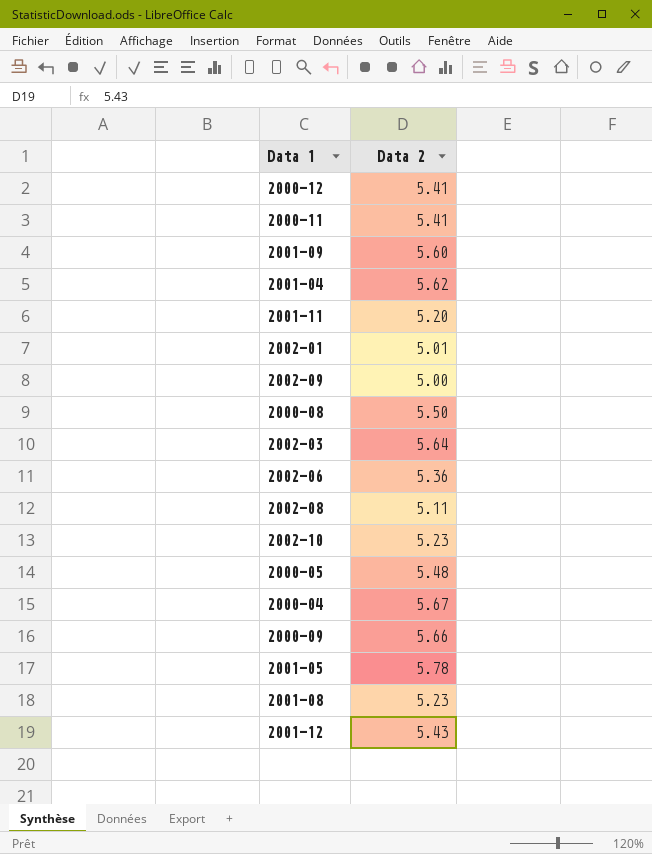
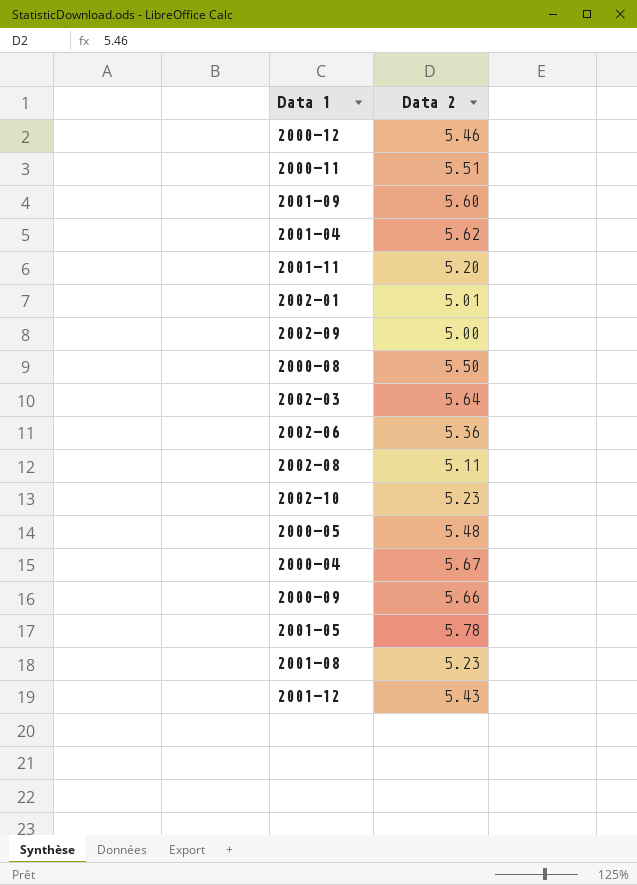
2000-12 | Data 2: 5.41 -> 5.46
2000-11 | Data 2: 5.41 -> 5.51

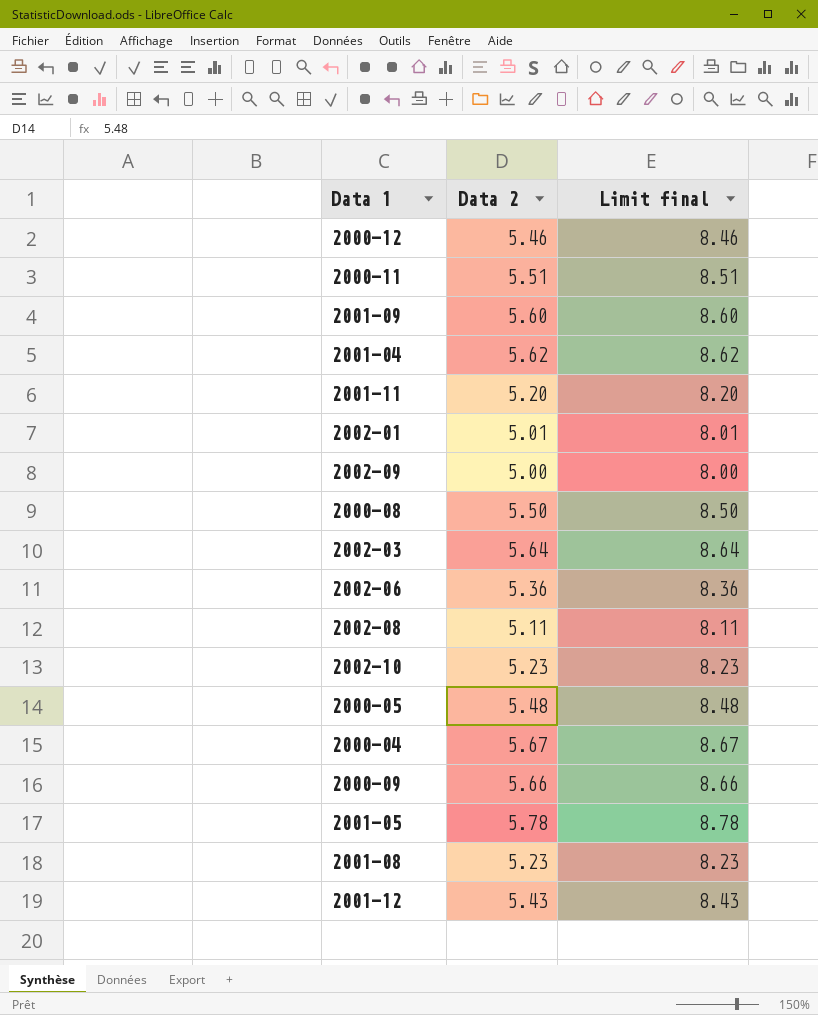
column Limit final | formula: none -> [Data 2] + 3

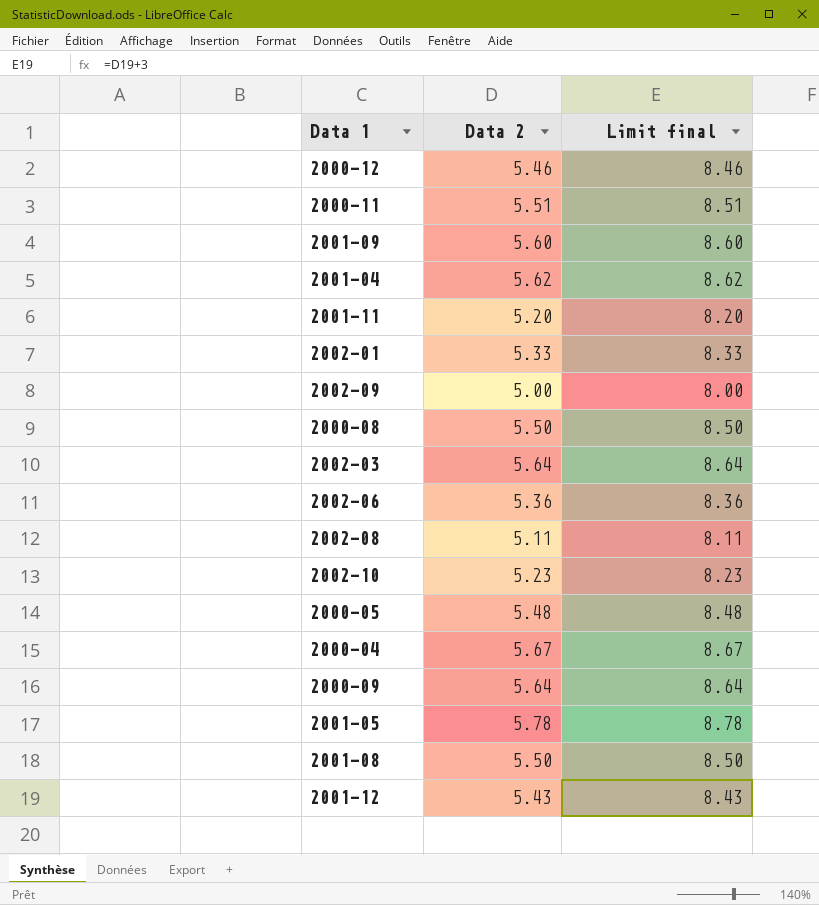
2002-01 | Data 2: 5.01 -> 5.33
2002-01 | Limit final: 8.01 -> 8.33
2000-09 | Data 2: 5.66 -> 5.64
2000-09 | Limit final: 8.66 -> 8.64
2001-08 | Data 2: 5.23 -> 5.50
2001-08 | Limit final: 8.23 -> 8.50

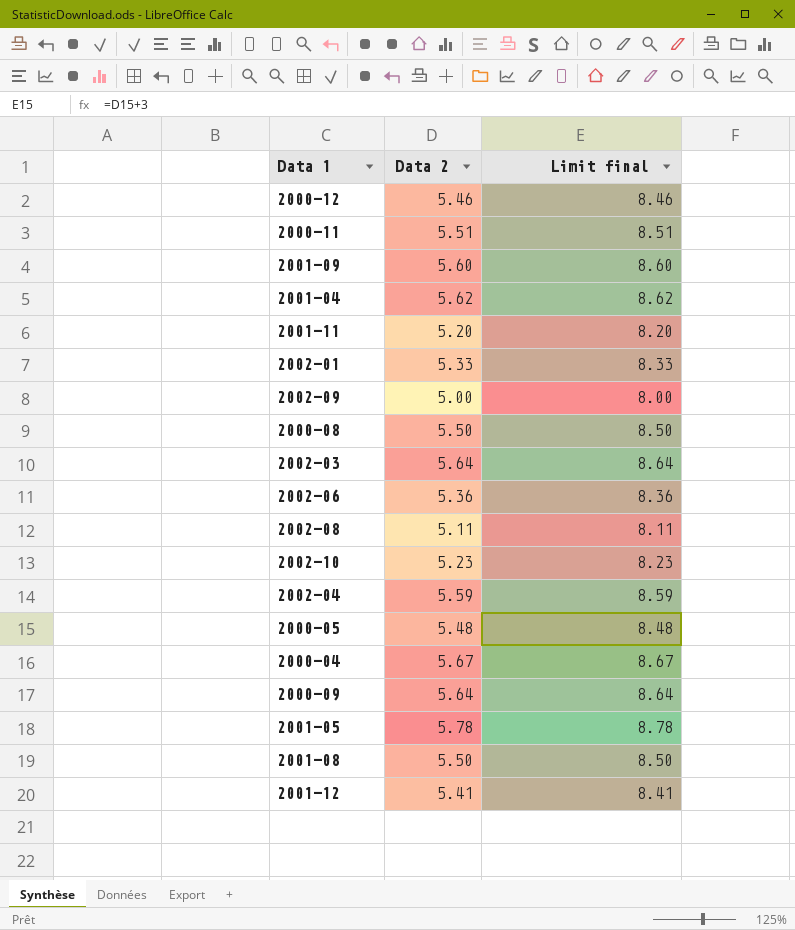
row 2002-04: none -> 5.59 | 8.59
2001-12 | Data 2: 5.43 -> 5.41
2001-12 | Limit final: 8.43 -> 8.41

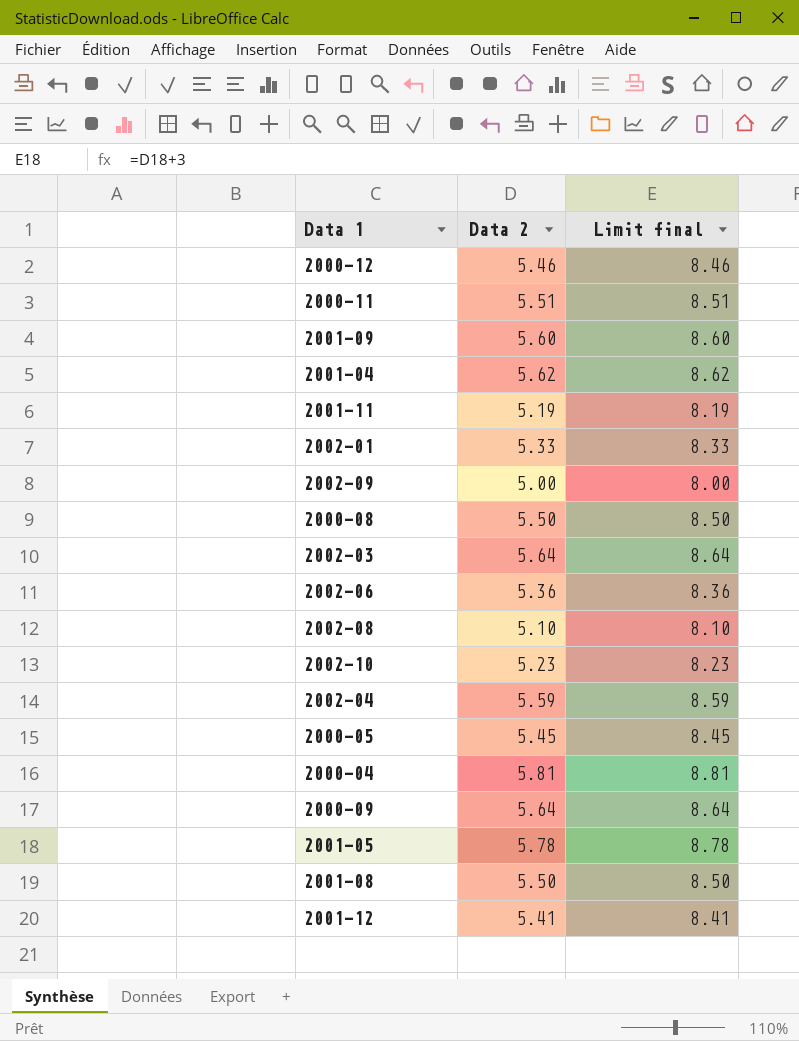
2001-11 | Data 2: 5.20 -> 5.19
2001-11 | Limit final: 8.20 -> 8.19
2002-08 | Data 2: 5.11 -> 5.10
2002-08 | Limit final: 8.11 -> 8.10
2000-05 | Data 2: 5.48 -> 5.45
2000-05 | Limit final: 8.48 -> 8.45
2000-04 | Data 2: 5.67 -> 5.81
2000-04 | Limit final: 8.67 -> 8.81

